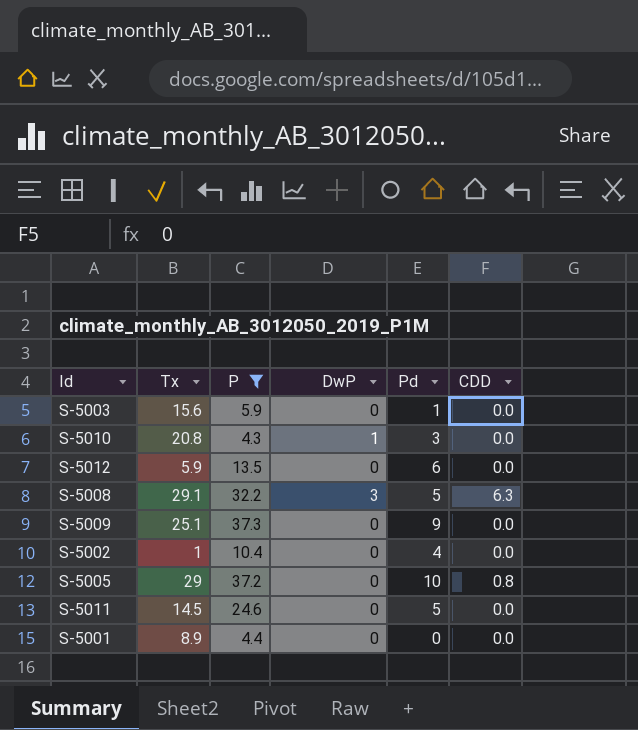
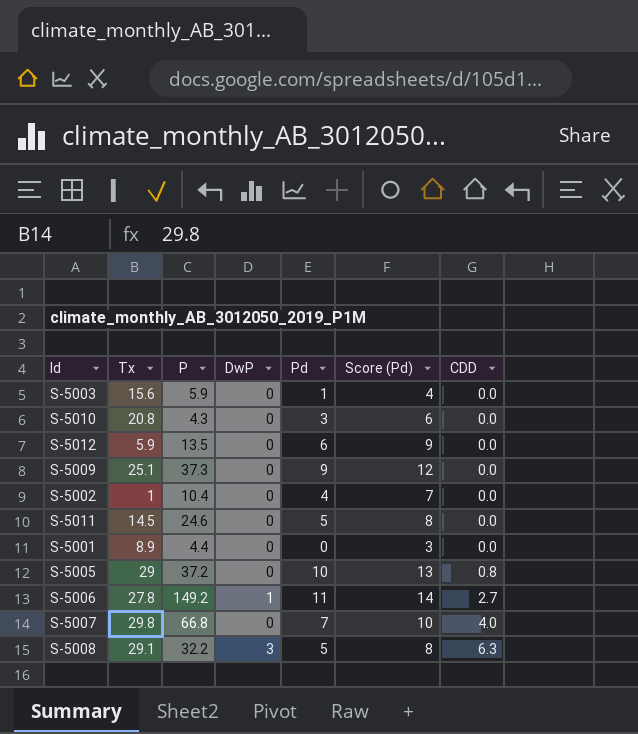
filter: P <= 37.3 -> none
row order: none -> CDD ascending
column Score (Pd) | formula: none -> [Pd] + 3
S-5010 | DwP: 1 -> 0

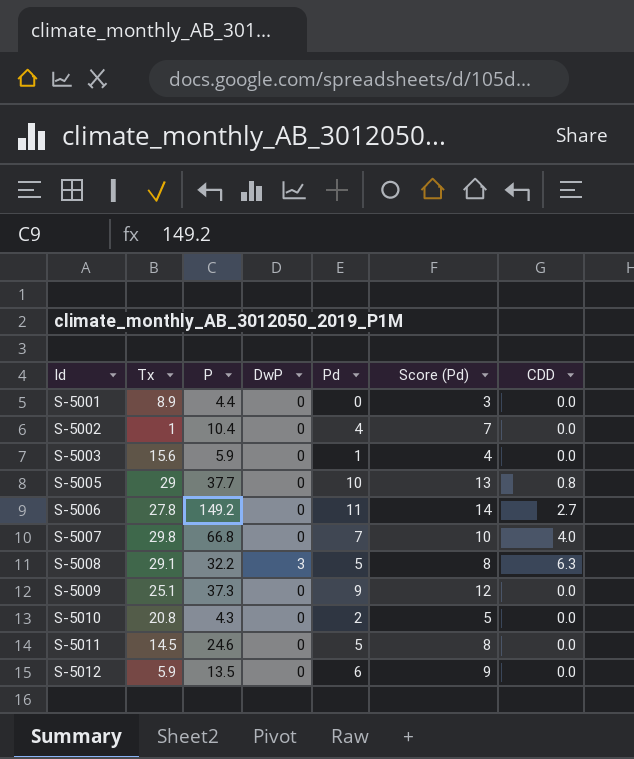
row order: CDD ascending -> Id ascending
S-5005 | P: 37.2 -> 37.7
S-5006 | DwP: 1 -> 0
S-5010 | Pd: 3 -> 2
S-5010 | Score (Pd): 6 -> 5

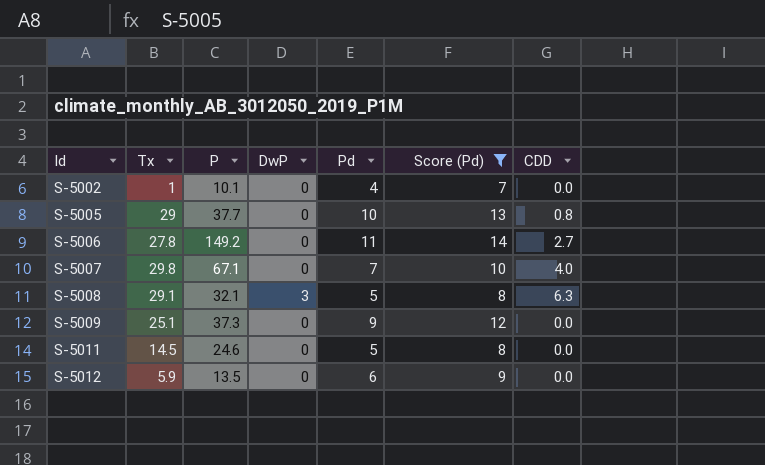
filter: none -> Score (Pd) >= 7
S-5002 | P: 10.4 -> 10.1
S-5007 | P: 66.8 -> 67.1
S-5008 | P: 32.2 -> 32.1

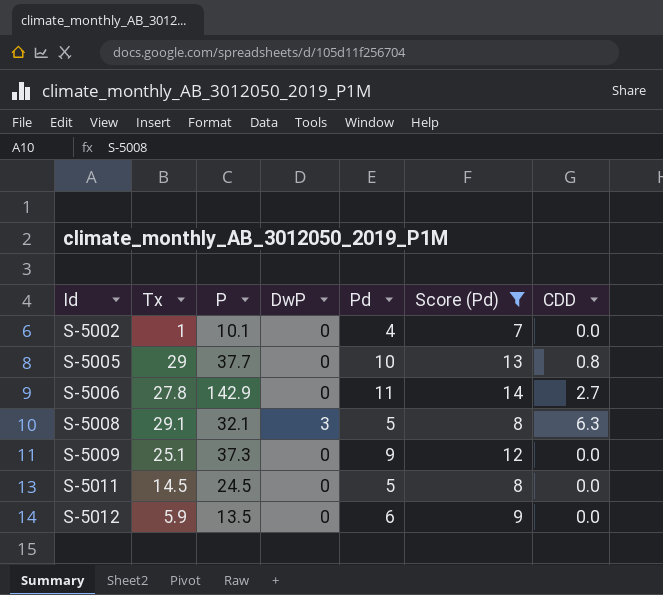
row S-5007: 29.8 | 67.1 | 0 | 7 | 10 | 4.0 -> none
S-5006 | P: 149.2 -> 142.9
S-5011 | P: 24.6 -> 24.5

